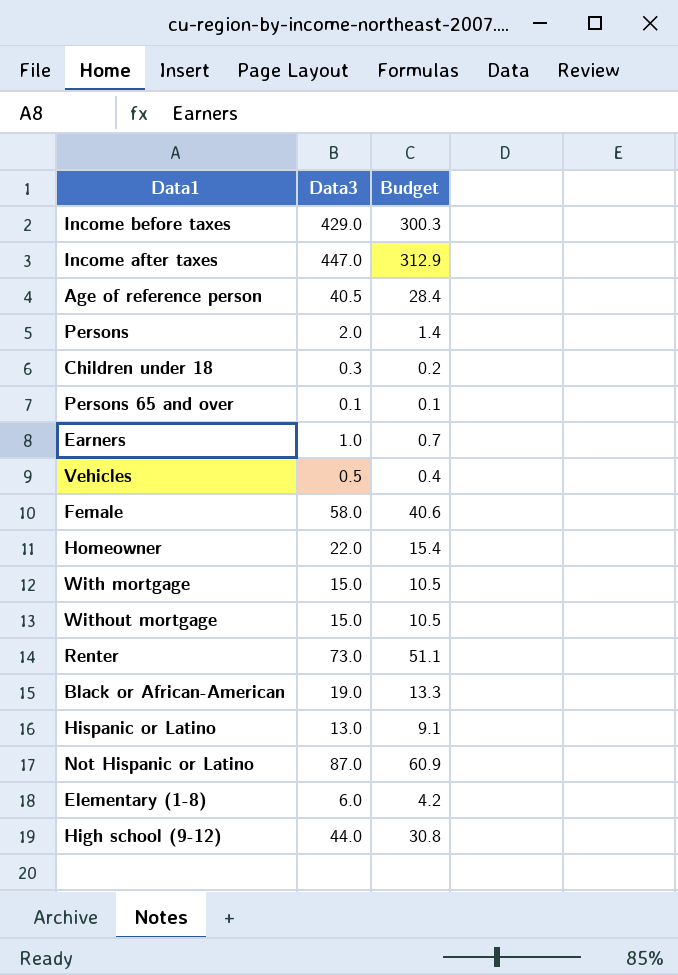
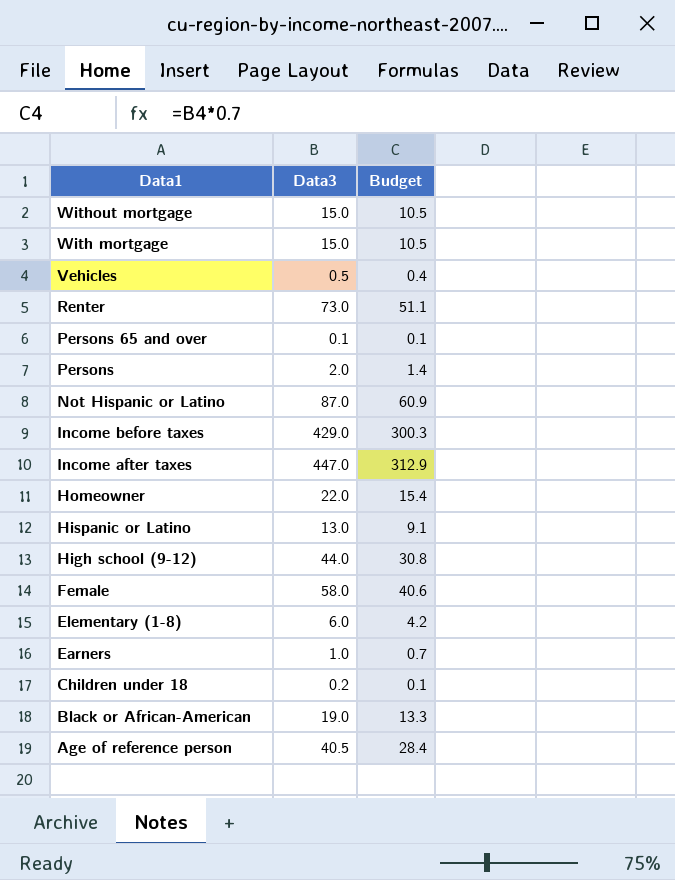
row order: none -> Data1 descending
Children under 18 | Data3: 0.3 -> 0.2
Children under 18 | Budget: 0.2 -> 0.1

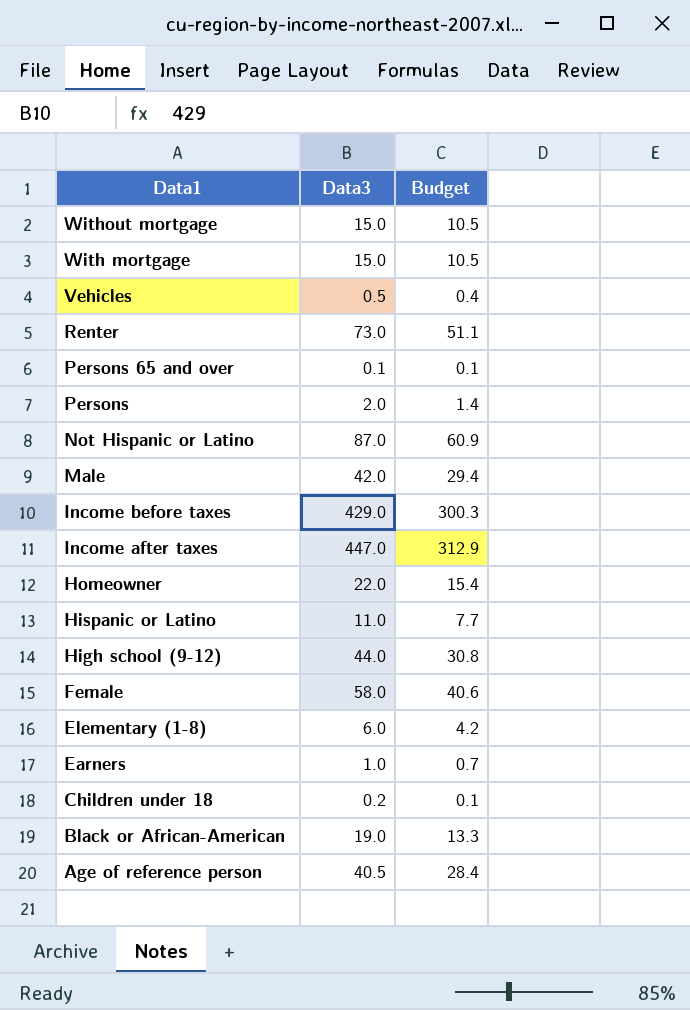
row Male: none -> 42.0 | 29.4
Hispanic or Latino | Data3: 13.0 -> 11.0
Hispanic or Latino | Budget: 9.1 -> 7.7

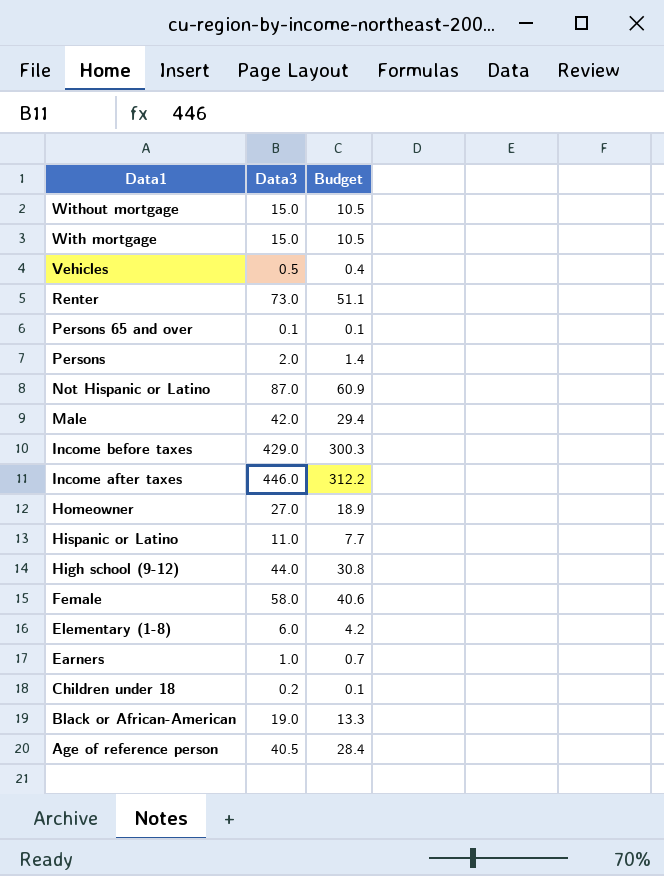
Income after taxes | Data3: 447.0 -> 446.0
Income after taxes | Budget: 312.9 -> 312.2
Homeowner | Data3: 22.0 -> 27.0
Homeowner | Budget: 15.4 -> 18.9

